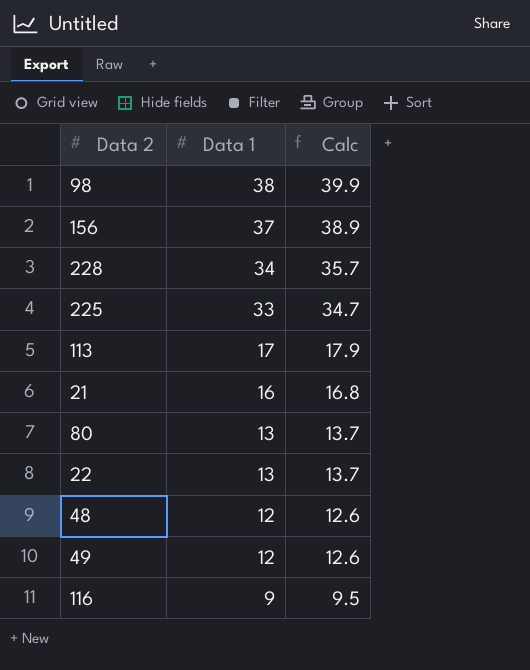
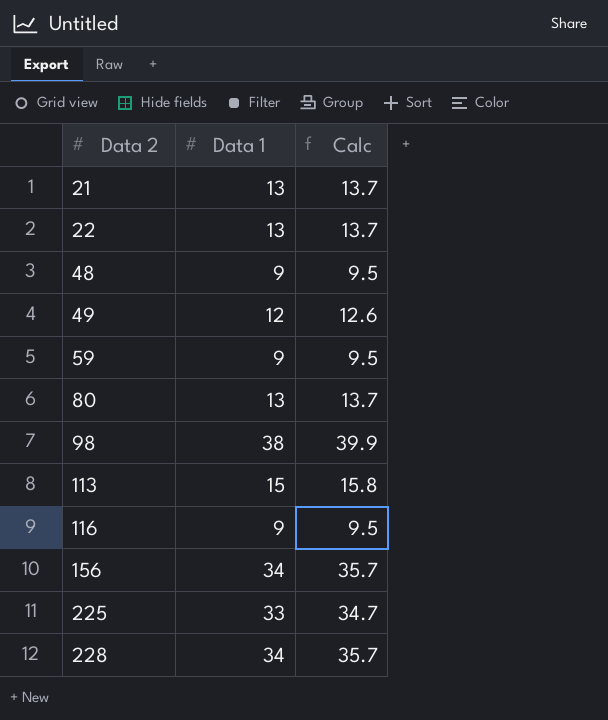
row order: Data 1 descending -> Data 2 ascending
21 | Data 1: 16 -> 13
21 | Calc: 16.8 -> 13.7
48 | Data 1: 12 -> 9
48 | Calc: 12.6 -> 9.5
row 59: none -> 9 | 9.5
113 | Data 1: 17 -> 15
113 | Calc: 17.9 -> 15.8
156 | Data 1: 37 -> 34
156 | Calc: 38.9 -> 35.7

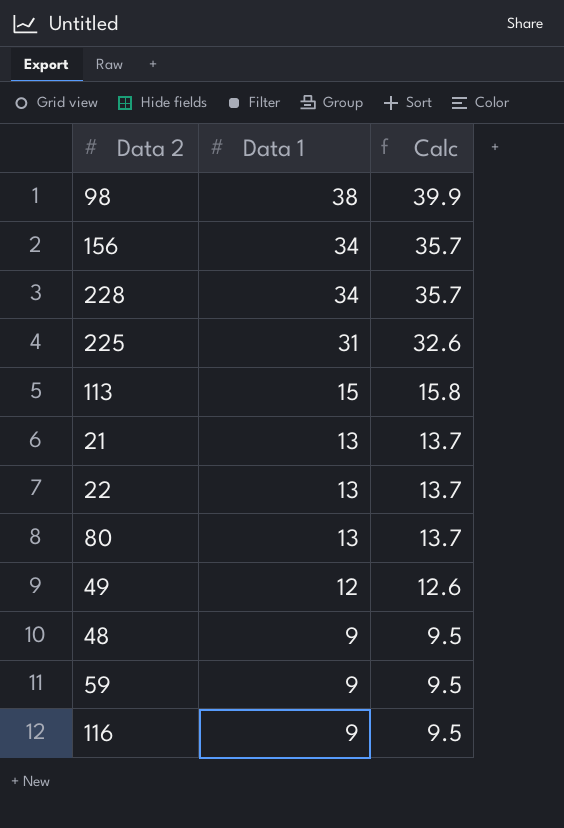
row order: Data 2 ascending -> Data 1 descending
225 | Data 1: 33 -> 31
225 | Calc: 34.7 -> 32.6

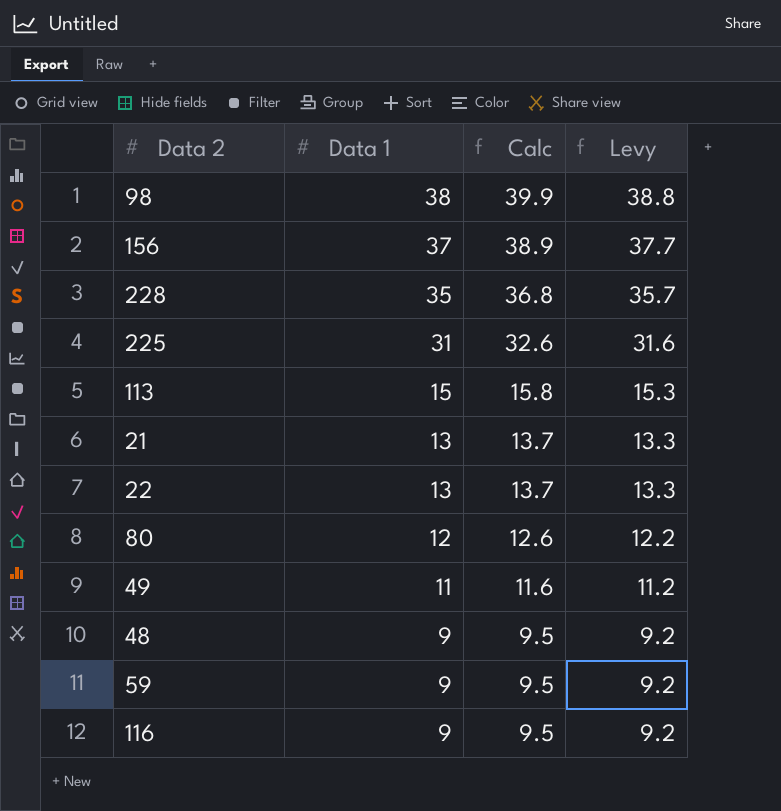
column Levy | formula: none -> [Data 1] * 1.02
156 | Data 1: 34 -> 37
156 | Calc: 35.7 -> 38.9
228 | Data 1: 34 -> 35
228 | Calc: 35.7 -> 36.8
80 | Data 1: 13 -> 12
80 | Calc: 13.7 -> 12.6
49 | Data 1: 12 -> 11
49 | Calc: 12.6 -> 11.6

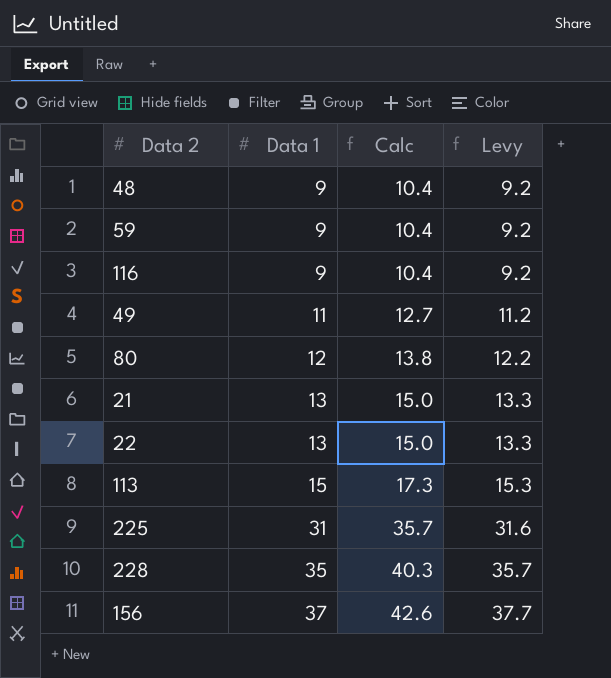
row order: Data 1 descending -> Data 1 ascending
column Calc | formula: [Data 1] * 1.05 -> [Data 1] * 1.15
row 98: 38 | 39.9 | 38.8 -> none

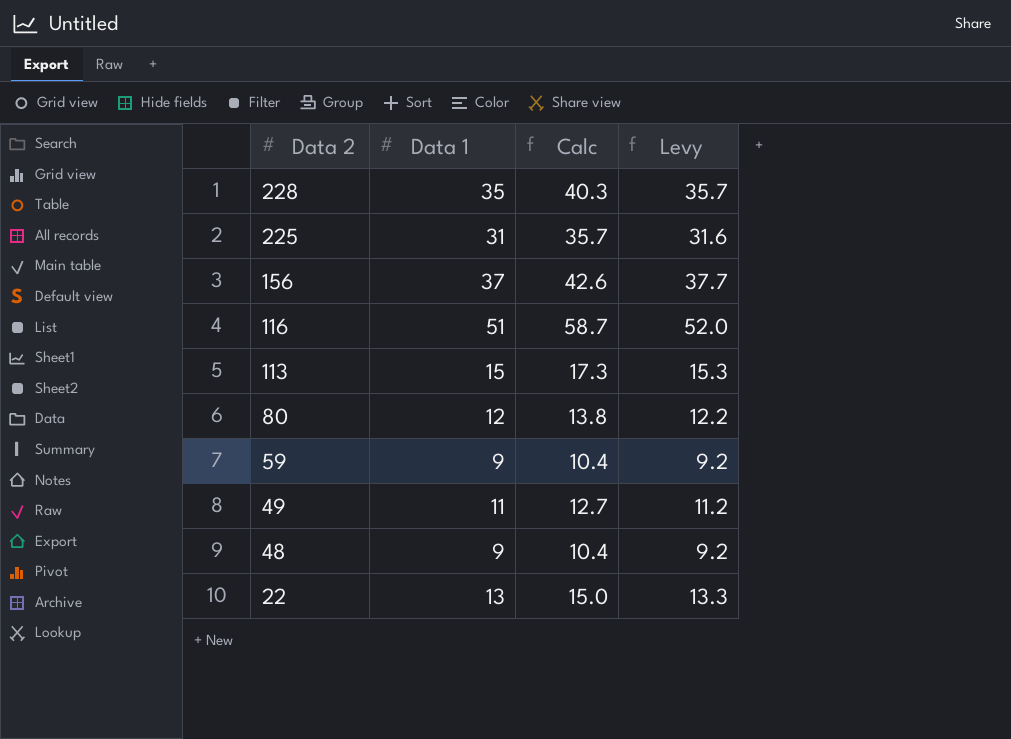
row order: Data 1 ascending -> Data 2 descending
row 21: 13 | 15.0 | 13.3 -> none
116 | Data 1: 9 -> 51
116 | Calc: 10.4 -> 58.7
116 | Levy: 9.2 -> 52.0

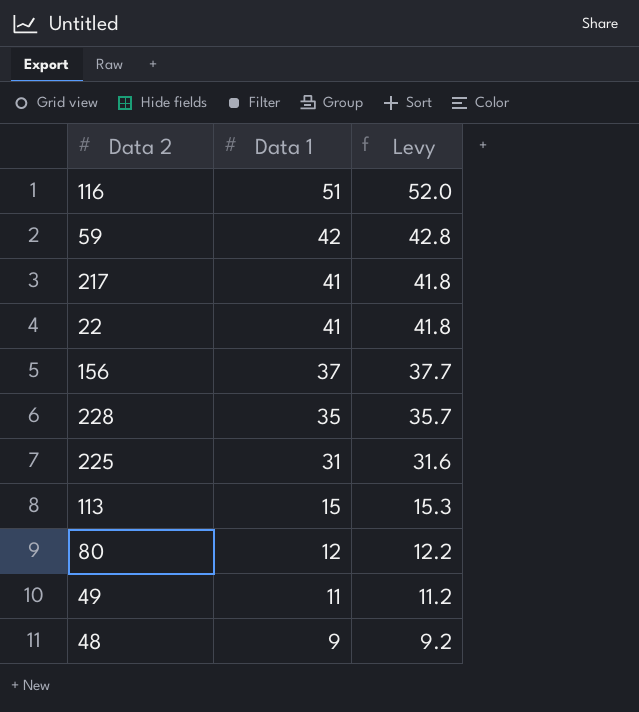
row order: Data 2 descending -> Data 1 descending
column Calc | formula: [Data 1] * 1.15 -> none
59 | Data 1: 9 -> 42
59 | Levy: 9.2 -> 42.8
row 217: none -> 41 | 41.8
22 | Data 1: 13 -> 41
22 | Levy: 13.3 -> 41.8

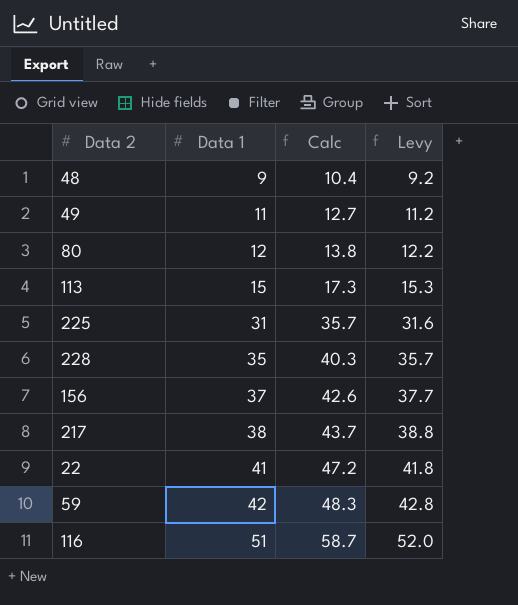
row order: Data 1 descending -> Data 1 ascending
column Calc | formula: none -> [Data 1] * 1.15
217 | Data 1: 41 -> 38
217 | Levy: 41.8 -> 38.8

